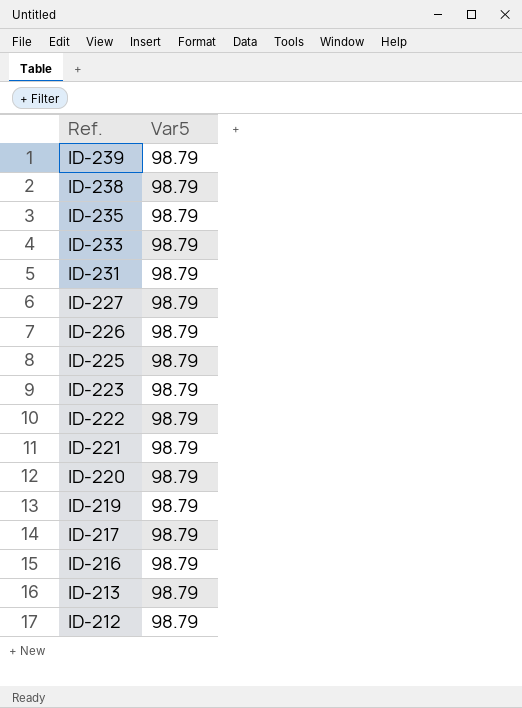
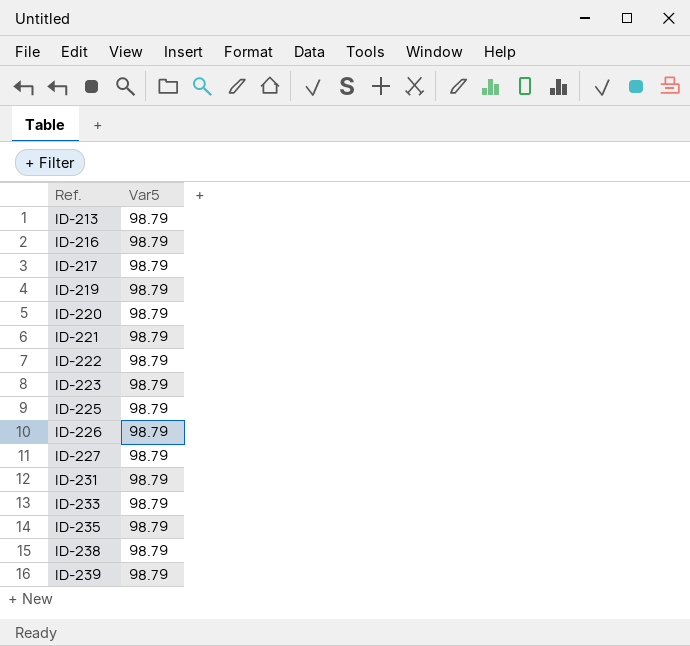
row order: Ref. descending -> Ref. ascending
row ID-212: 98.79 -> none

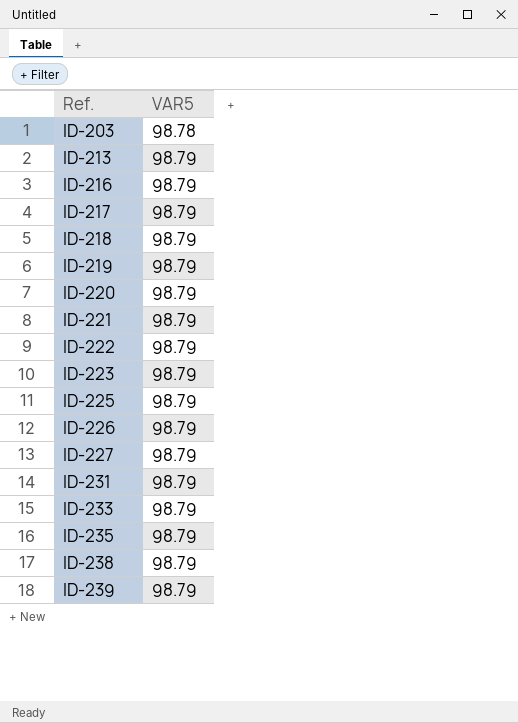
column name: Var5 -> VAR5
row ID-203: none -> 98.78
row ID-218: none -> 98.79

